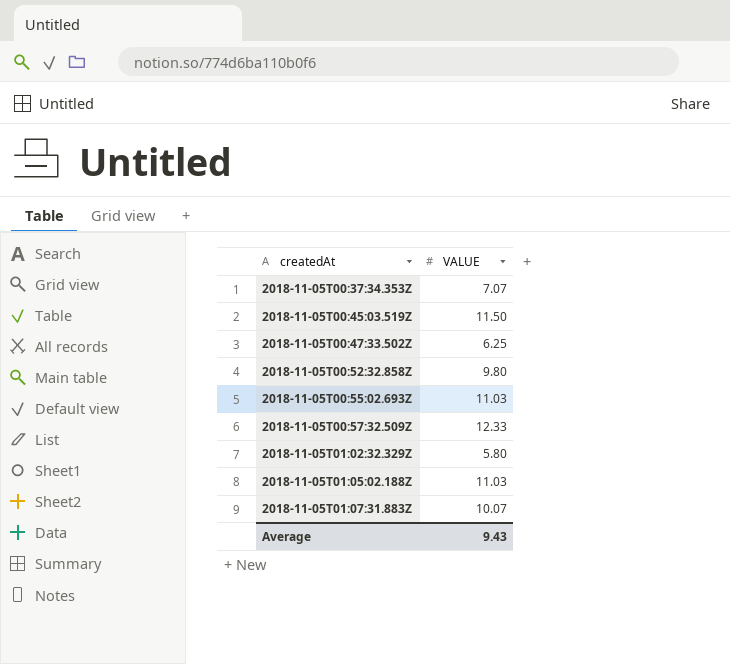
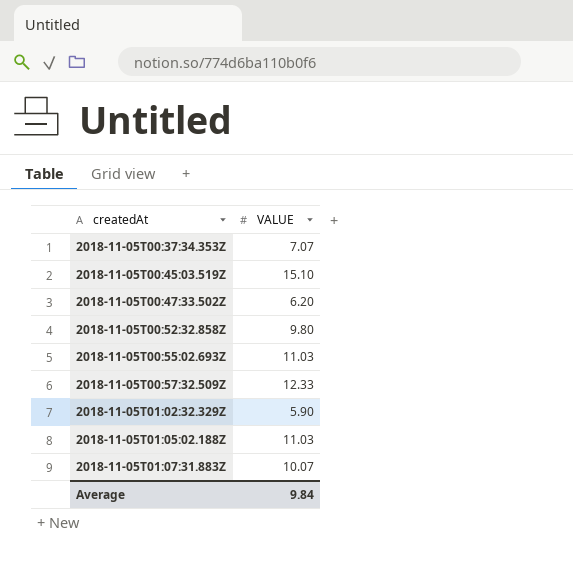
2018-11-05T00:45:03.519Z | VALUE: 11.50 -> 15.10
2018-11-05T00:47:33.502Z | VALUE: 6.25 -> 6.20
2018-11-05T01:02:32.329Z | VALUE: 5.80 -> 5.90
Average | VALUE: 9.43 -> 9.84

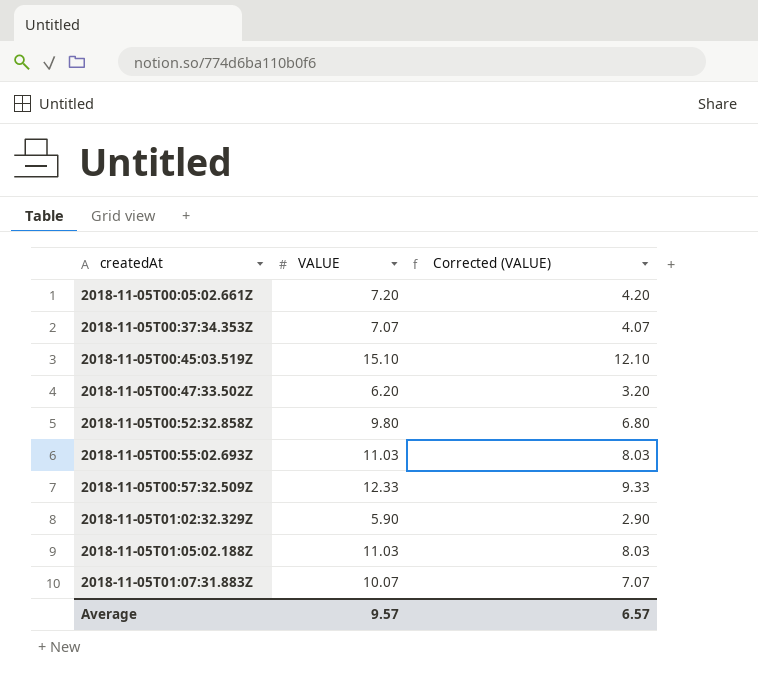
column Corrected (VALUE) | formula: none -> [VALUE] - 3
row 2018-11-05T00:05:02.661Z: none -> 7.20 | 4.20
Average | VALUE: 9.84 -> 9.57

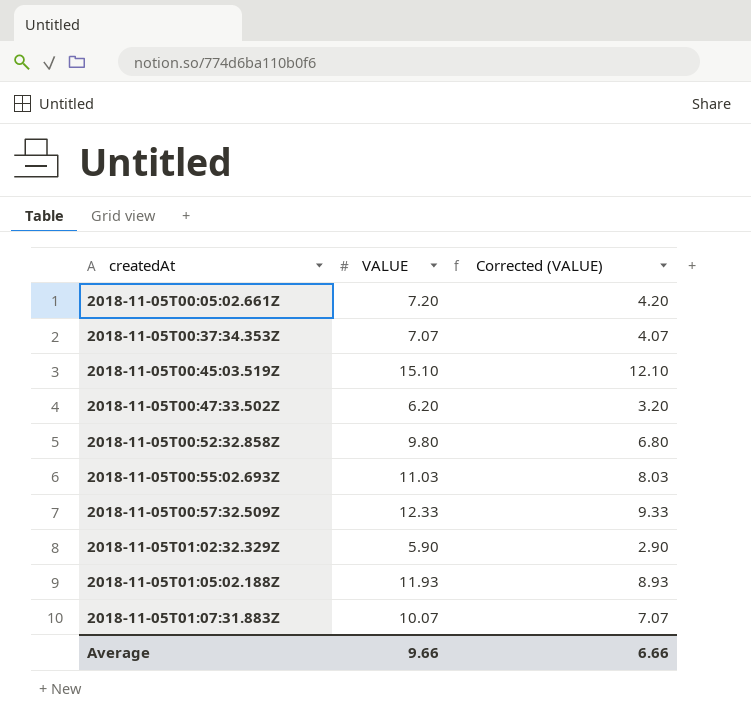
2018-11-05T01:05:02.188Z | VALUE: 11.03 -> 11.93
2018-11-05T01:05:02.188Z | Corrected (VALUE): 8.03 -> 8.93
Average | VALUE: 9.57 -> 9.66
Average | Corrected (VALUE): 6.57 -> 6.66

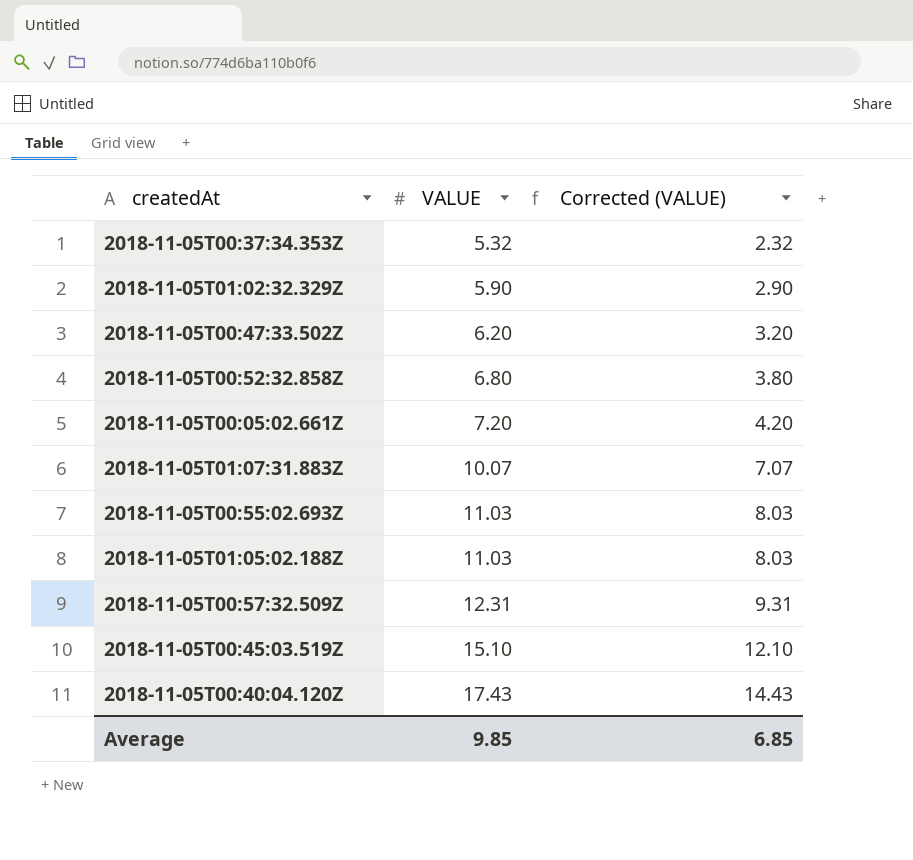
row order: createdAt ascending -> VALUE ascending
2018-11-05T00:37:34.353Z | VALUE: 7.07 -> 5.32
2018-11-05T00:37:34.353Z | Corrected (VALUE): 4.07 -> 2.32
2018-11-05T00:52:32.858Z | VALUE: 9.80 -> 6.80
2018-11-05T00:52:32.858Z | Corrected (VALUE): 6.80 -> 3.80
2018-11-05T01:05:02.188Z | VALUE: 11.93 -> 11.03
2018-11-05T01:05:02.188Z | Corrected (VALUE): 8.93 -> 8.03
2018-11-05T00:57:32.509Z | VALUE: 12.33 -> 12.31
2018-11-05T00:57:32.509Z | Corrected (VALUE): 9.33 -> 9.31
row 2018-11-05T00:40:04.120Z: none -> 17.43 | 14.43
Average | VALUE: 9.66 -> 9.85
Average | Corrected (VALUE): 6.66 -> 6.85

